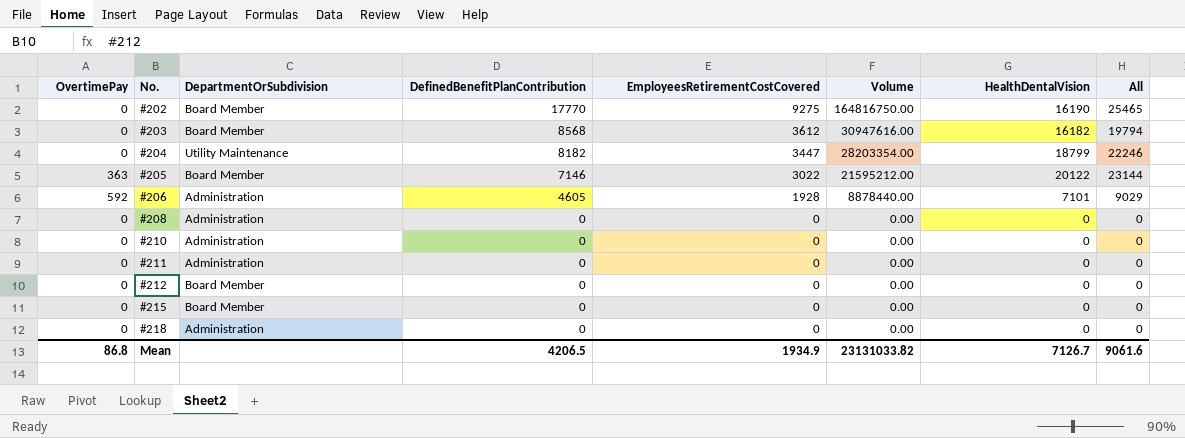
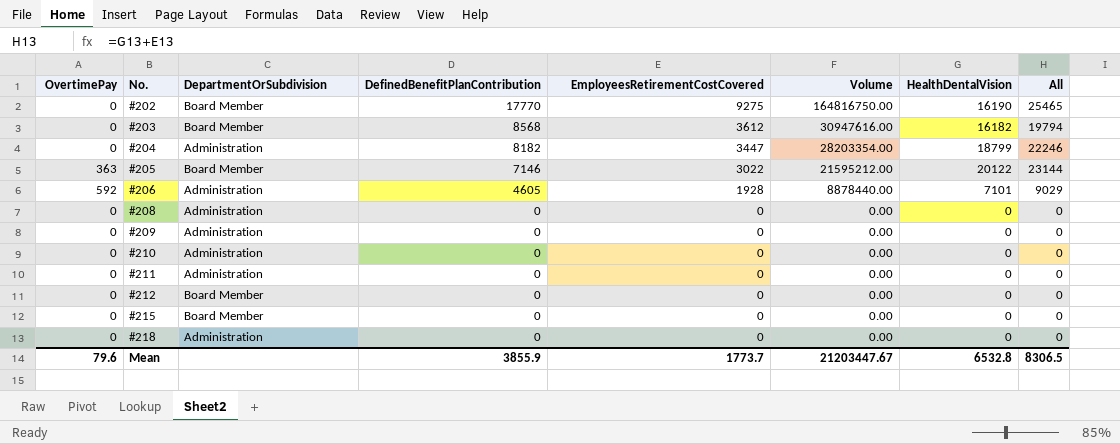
#204 | DepartmentOrSubdivision: Utility Maintenance -> Administration
row #209: none -> 0 | Administration | 0 | 0 | 0.00 | 0 | 0
Mean | OvertimePay: 86.8 -> 79.6
Mean | DefinedBenefitPlanContribution: 4206.5 -> 3855.9
Mean | EmployeesRetirementCostCovered: 1934.9 -> 1773.7
Mean | Volume: 23131033.82 -> 21203447.67
Mean | HealthDentalVision: 7126.7 -> 6532.8
Mean | All: 9061.6 -> 8306.5

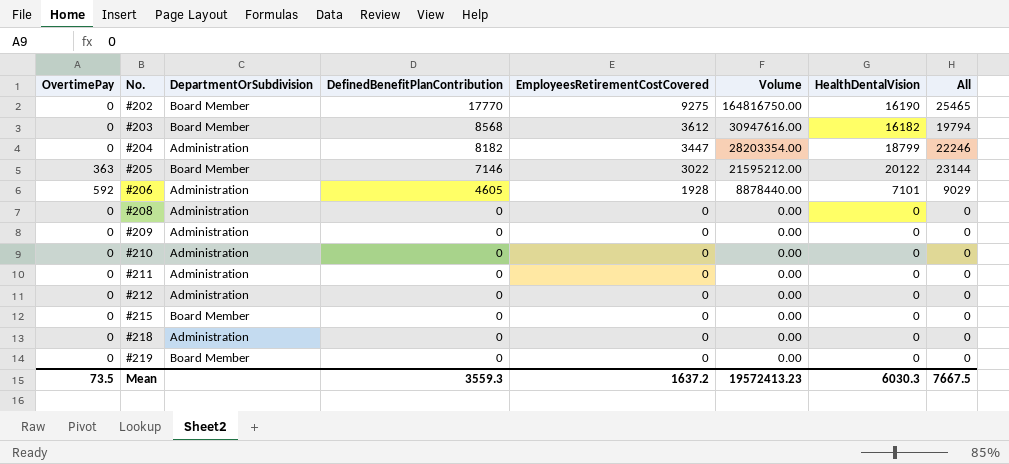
#212 | DepartmentOrSubdivision: Board Member -> Administration
row #219: none -> 0 | Board Member | 0 | 0 | 0.00 | 0 | 0
Mean | OvertimePay: 79.6 -> 73.5
Mean | DefinedBenefitPlanContribution: 3855.9 -> 3559.3
Mean | EmployeesRetirementCostCovered: 1773.7 -> 1637.2
Mean | Volume: 21203447.67 -> 19572413.23
Mean | HealthDentalVision: 6532.8 -> 6030.3
Mean | All: 8306.5 -> 7667.5

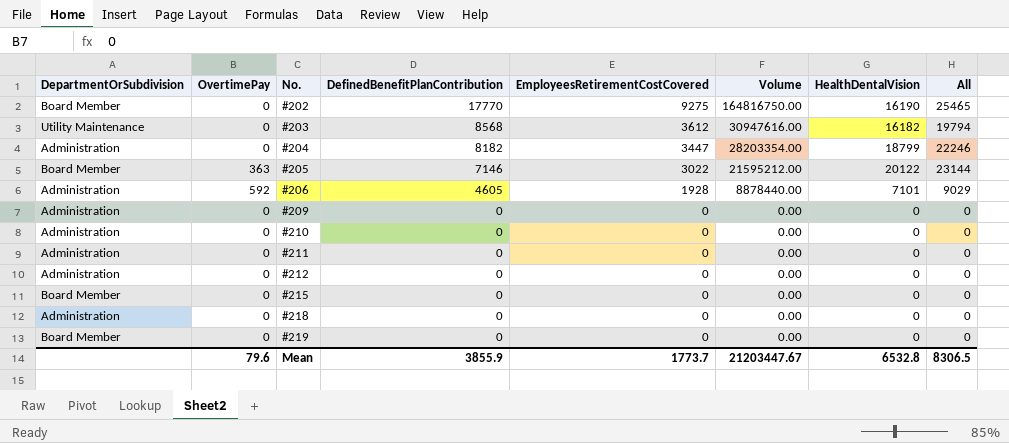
column DepartmentOrSubdivision | position: 3 -> 1
row #208: 0 | Administration | 0 | 0 | 0.00 | 0 | 0 -> none
#203 | DepartmentOrSubdivision: Board Member -> Utility Maintenance
Mean | OvertimePay: 73.5 -> 79.6
Mean | DefinedBenefitPlanContribution: 3559.3 -> 3855.9
Mean | EmployeesRetirementCostCovered: 1637.2 -> 1773.7
Mean | Volume: 19572413.23 -> 21203447.67
Mean | HealthDentalVision: 6030.3 -> 6532.8
Mean | All: 7667.5 -> 8306.5

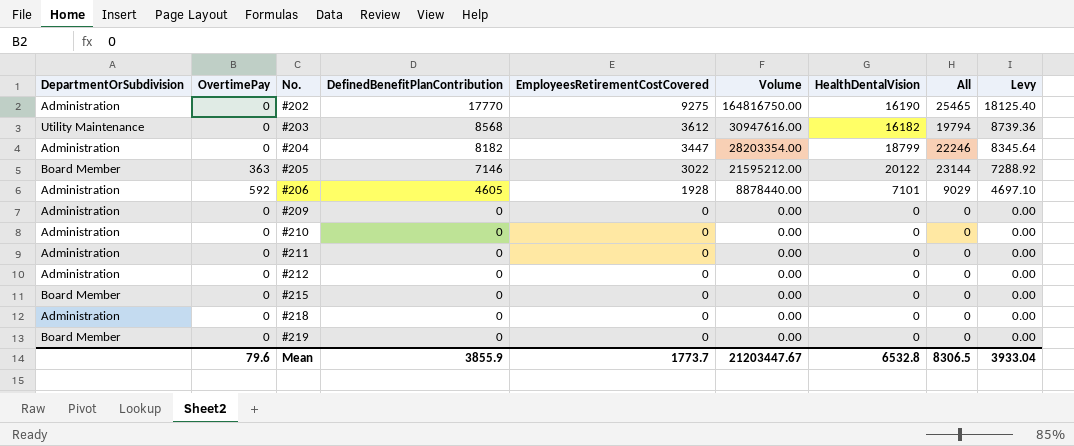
column Levy | formula: none -> [DefinedBenefitPlanContribution] * 1.02
#202 | DepartmentOrSubdivision: Board Member -> Administration

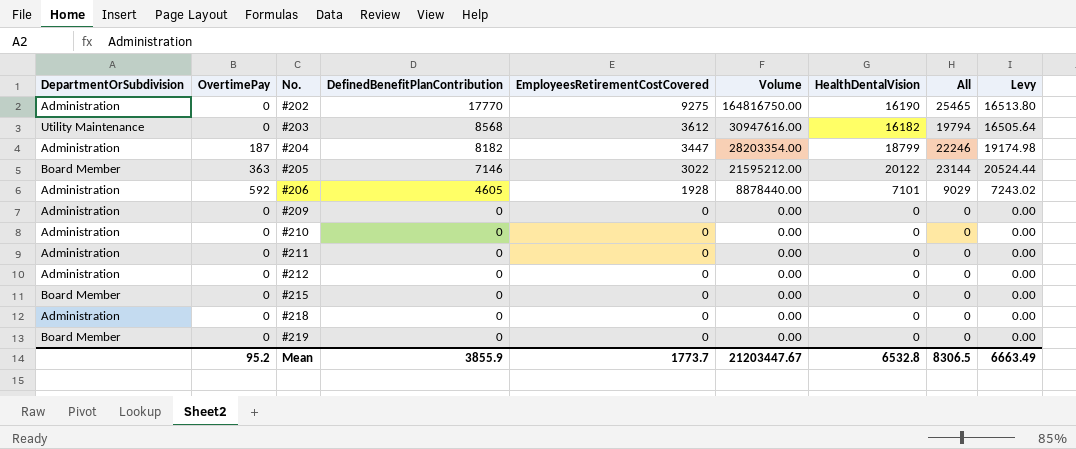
column Levy | formula: [DefinedBenefitPlanContribution] * 1.02 -> [HealthDentalVision] * 1.02
#204 | OvertimePay: 0 -> 187
Mean | OvertimePay: 79.6 -> 95.2
Mean | Levy: 3933.04 -> 6663.49

